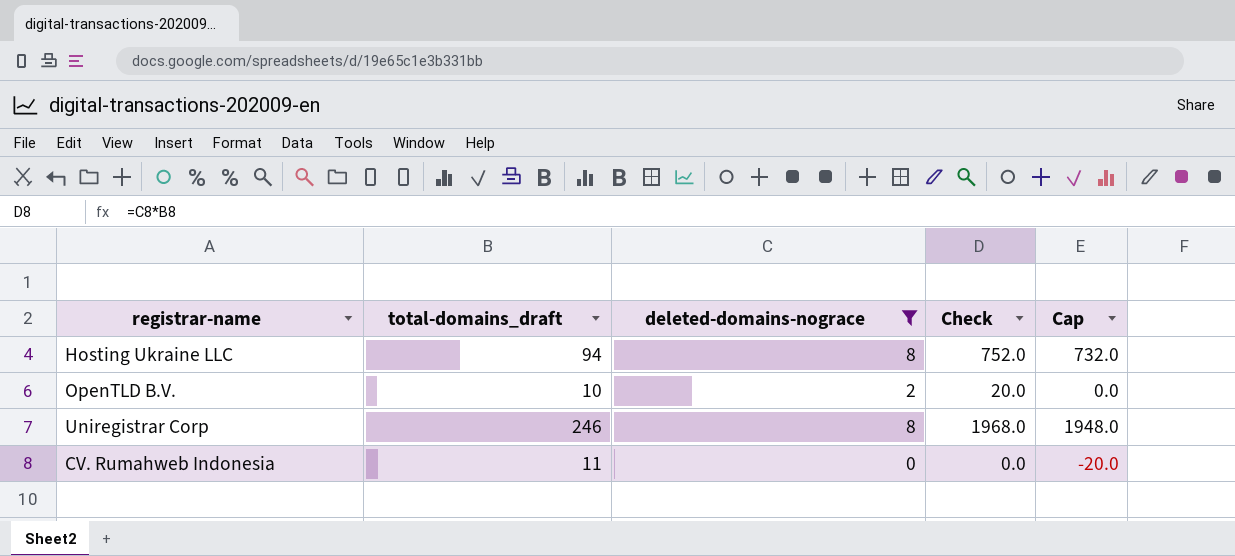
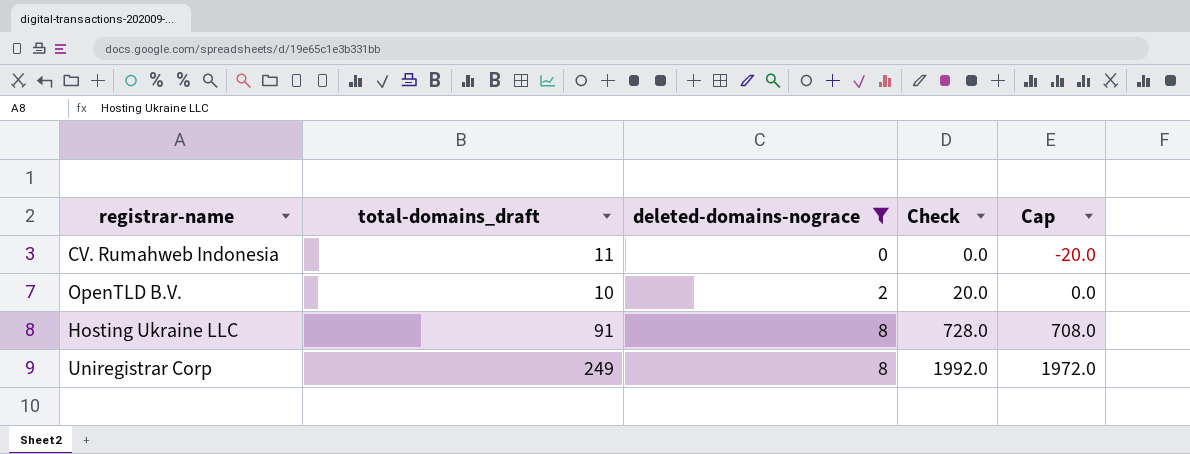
row order: none -> deleted-domains-nograce ascending
Hosting Ukraine LLC | total-domains_draft: 94 -> 91
Hosting Ukraine LLC | Check: 752.0 -> 728.0
Hosting Ukraine LLC | Cap: 732.0 -> 708.0
Uniregistrar Corp | total-domains_draft: 246 -> 249
Uniregistrar Corp | Check: 1968.0 -> 1992.0
Uniregistrar Corp | Cap: 1948.0 -> 1972.0

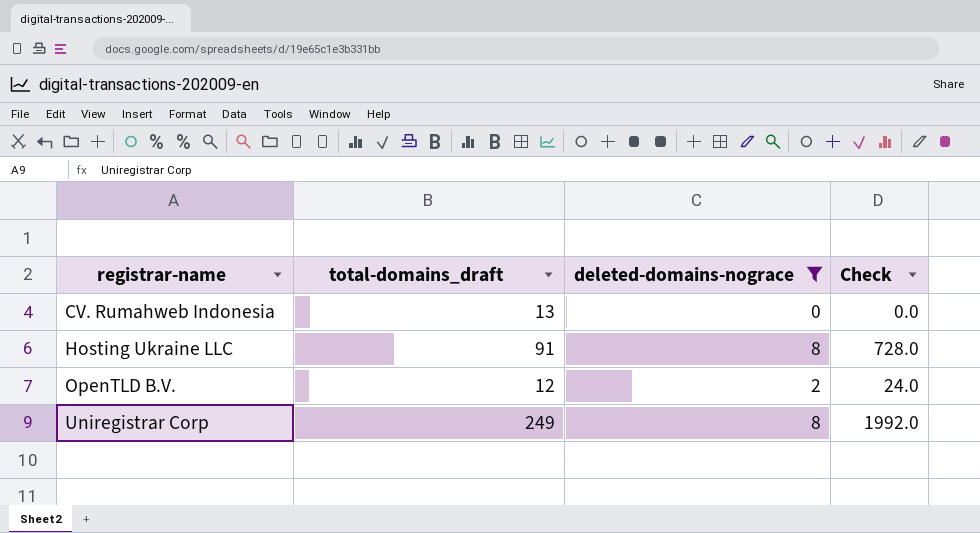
row order: deleted-domains-nograce ascending -> registrar-name ascending
column Cap | formula: [Check] - 20 -> none
CV. Rumahweb Indonesia | total-domains_draft: 11 -> 13
OpenTLD B.V. | total-domains_draft: 10 -> 12
OpenTLD B.V. | Check: 20.0 -> 24.0

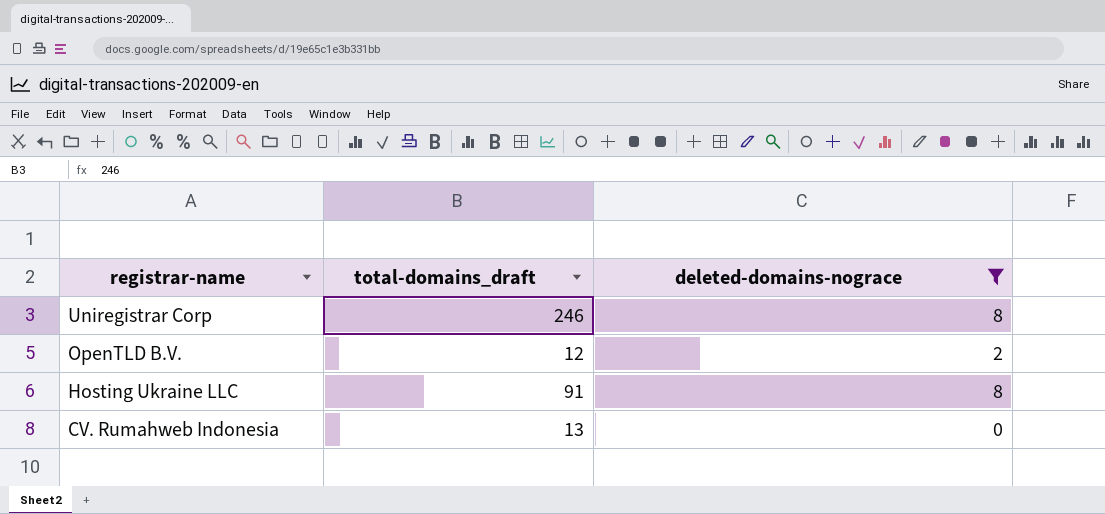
row order: registrar-name ascending -> registrar-name descending
column Check | formula: [total-domains_draft] * [deleted-domains-nograce] -> none
Uniregistrar Corp | total-domains_draft: 249 -> 246

